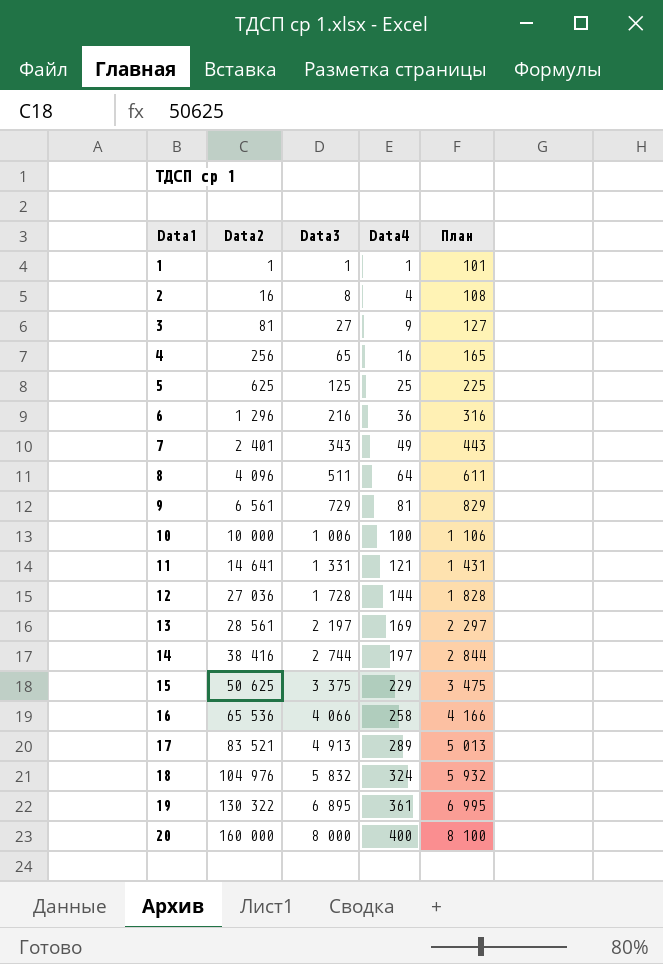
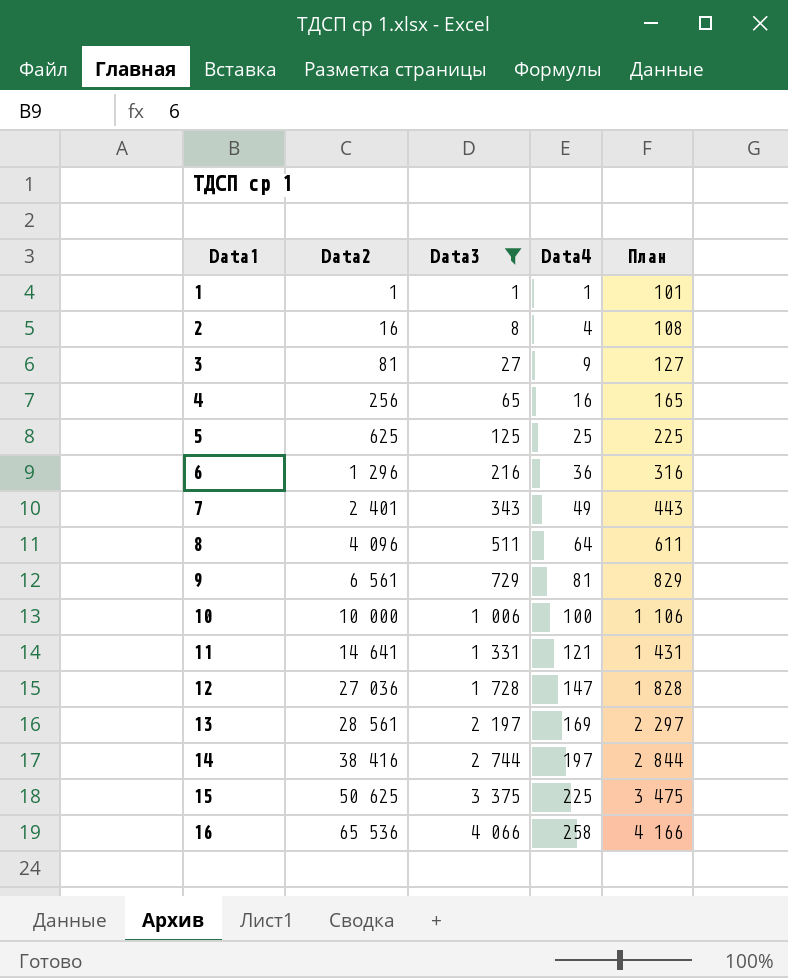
filter: none -> Data3 <= 4 066
12 | Data4: 144 -> 147
15 | Data4: 229 -> 225

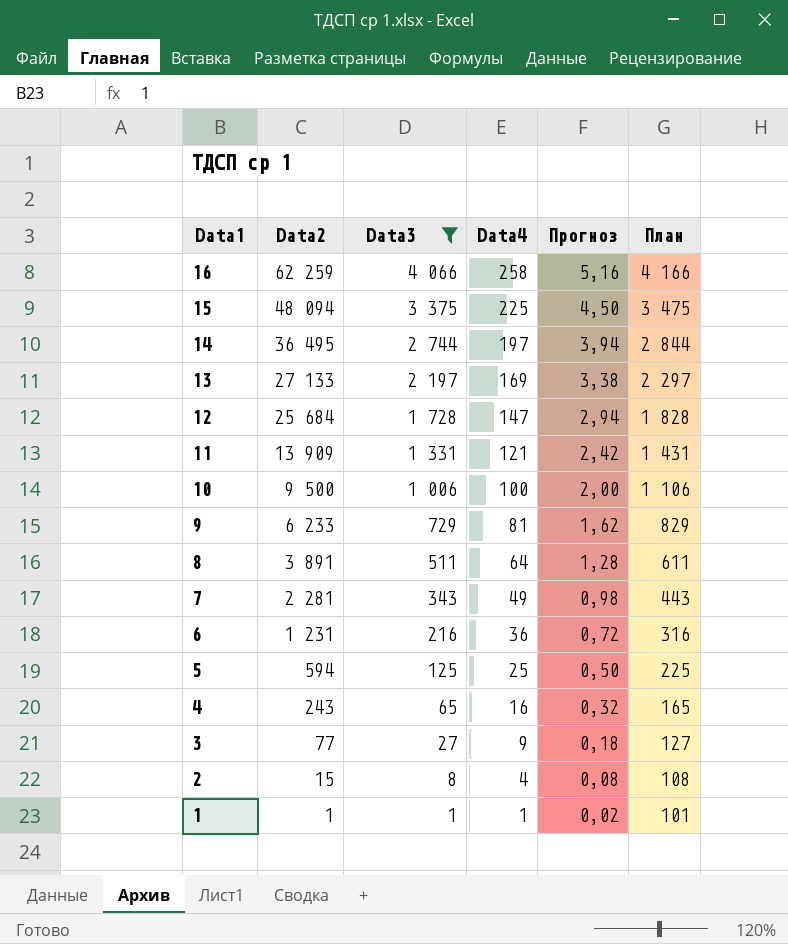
row order: Data1 ascending -> Data1 descending
column Прогноз | formula: none -> [Data4] * 0,02
16 | Data2: 65 536 -> 62 259
15 | Data2: 50 625 -> 48 094
14 | Data2: 38 416 -> 36 495
13 | Data2: 28 561 -> 27 133
12 | Data2: 27 036 -> 25 684
11 | Data2: 14 641 -> 13 909
10 | Data2: 10 000 -> 9 500
9 | Data2: 6 561 -> 6 233
8 | Data2: 4 096 -> 3 891
7 | Data2: 2 401 -> 2 281
6 | Data2: 1 296 -> 1 231
5 | Data2: 625 -> 594
4 | Data2: 256 -> 243
3 | Data2: 81 -> 77
2 | Data2: 16 -> 15

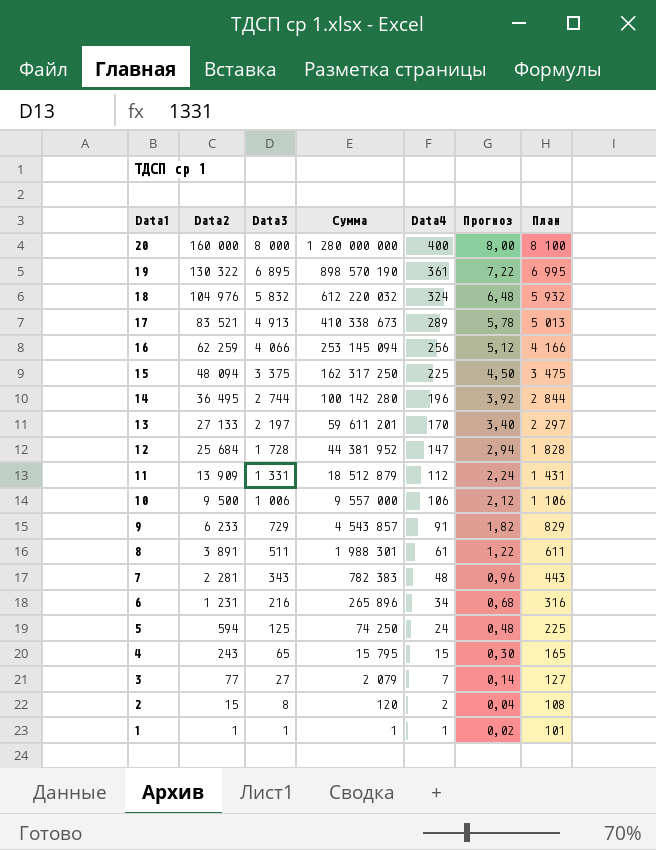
filter: Data3 <= 4 066 -> none
column Сумма | formula: none -> [Data2] * [Data3]
16 | Data4: 258 -> 256
16 | Прогноз: 5,16 -> 5,12
14 | Data4: 197 -> 196
14 | Прогноз: 3,94 -> 3,92
13 | Data4: 169 -> 170
13 | Прогноз: 3,38 -> 3,40
11 | Data4: 121 -> 112
11 | Прогноз: 2,42 -> 2,24
10 | Data4: 100 -> 106
10 | Прогноз: 2,00 -> 2,12
9 | Data4: 81 -> 91
9 | Прогноз: 1,62 -> 1,82
8 | Data4: 64 -> 61
8 | Прогноз: 1,28 -> 1,22
7 | Data4: 49 -> 48
7 | Прогноз: 0,98 -> 0,96
6 | Data4: 36 -> 34
6 | Прогноз: 0,72 -> 0,68
5 | Data4: 25 -> 24
5 | Прогноз: 0,50 -> 0,48
4 | Data4: 16 -> 15
4 | Прогноз: 0,32 -> 0,30
3 | Data4: 9 -> 7
3 | Прогноз: 0,18 -> 0,14
2 | Data4: 4 -> 2
2 | Прогноз: 0,08 -> 0,04

